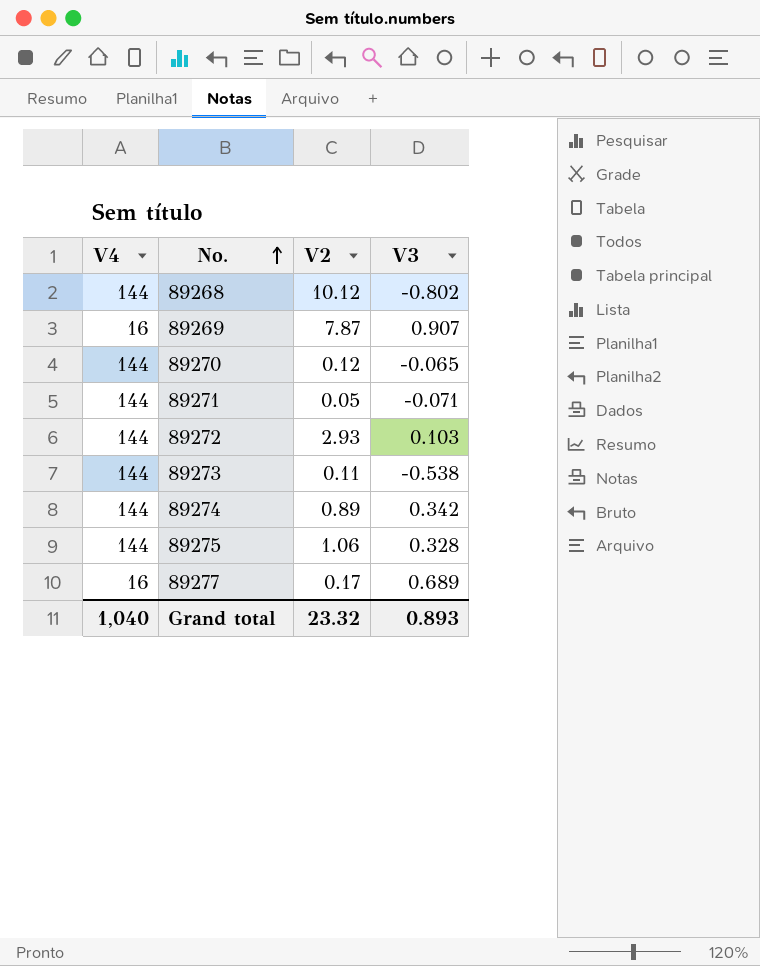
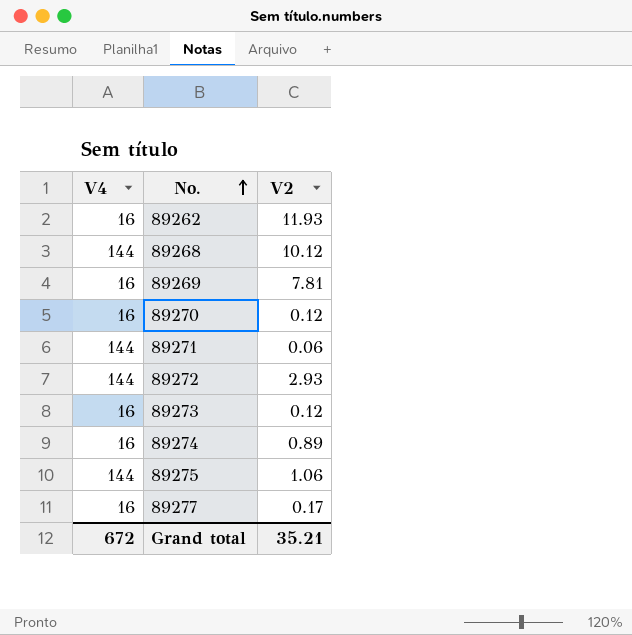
column V3 | position: 4 -> none
row 89262: none -> 16 | 11.93
89269 | V2: 7.87 -> 7.81
89270 | V4: 144 -> 16
89271 | V2: 0.05 -> 0.06
89273 | V4: 144 -> 16
89273 | V2: 0.11 -> 0.12
89274 | V4: 144 -> 16
Grand total | V4: 1,040 -> 672
Grand total | V2: 23.32 -> 35.21

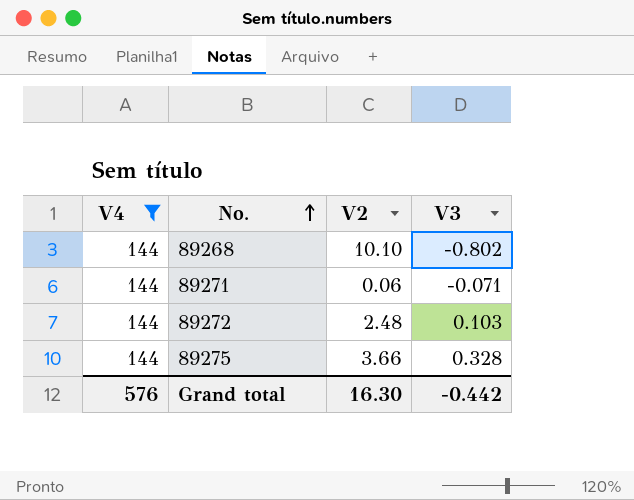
filter: none -> V4 = 144
column V3 | position: none -> 4
89268 | V2: 10.12 -> 10.10
89272 | V2: 2.93 -> 2.48
89275 | V2: 1.06 -> 3.66
Grand total | V4: 672 -> 576
Grand total | V2: 35.21 -> 16.30

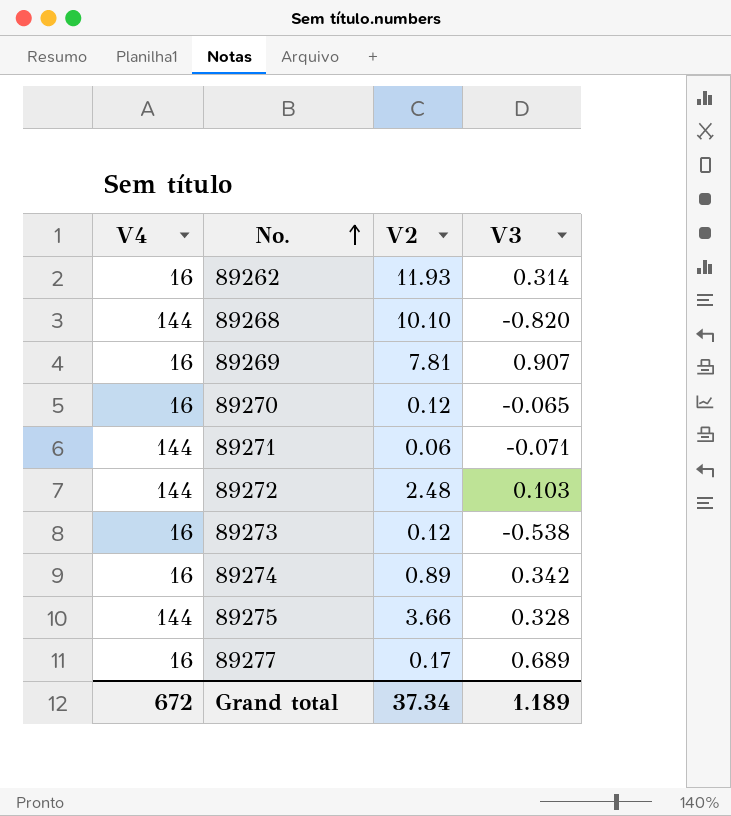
filter: V4 = 144 -> none
89268 | V3: -0.802 -> -0.820
Grand total | V4: 576 -> 672
Grand total | V2: 16.30 -> 37.34
Grand total | V3: -0.442 -> 1.189

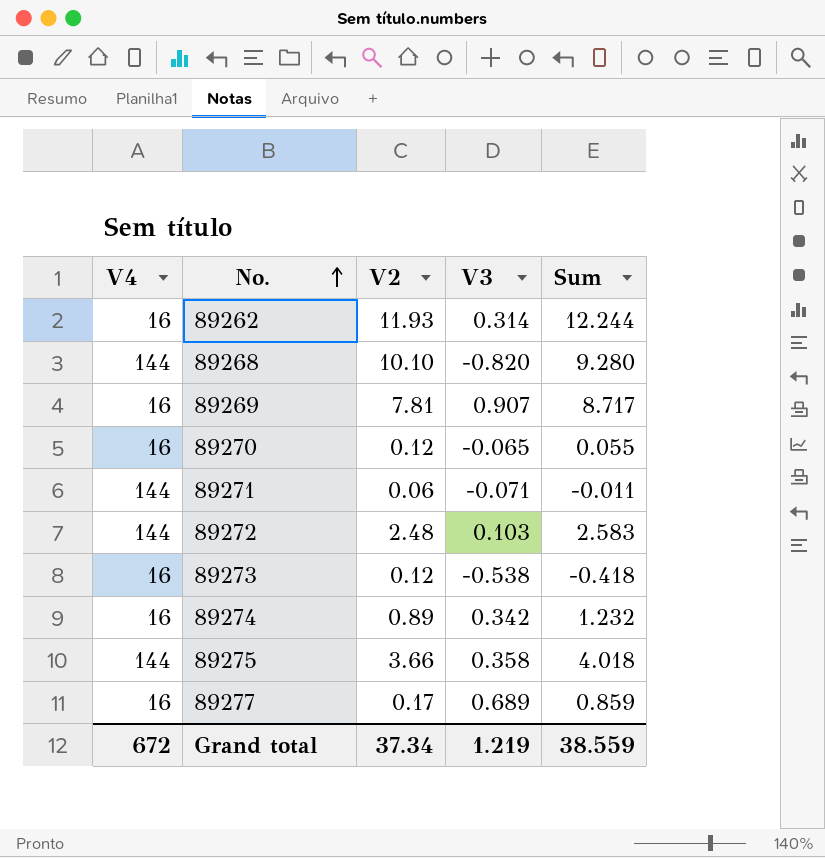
column Sum | formula: none -> [V2] + [V3]
89275 | V3: 0.328 -> 0.358
Grand total | V3: 1.189 -> 1.219

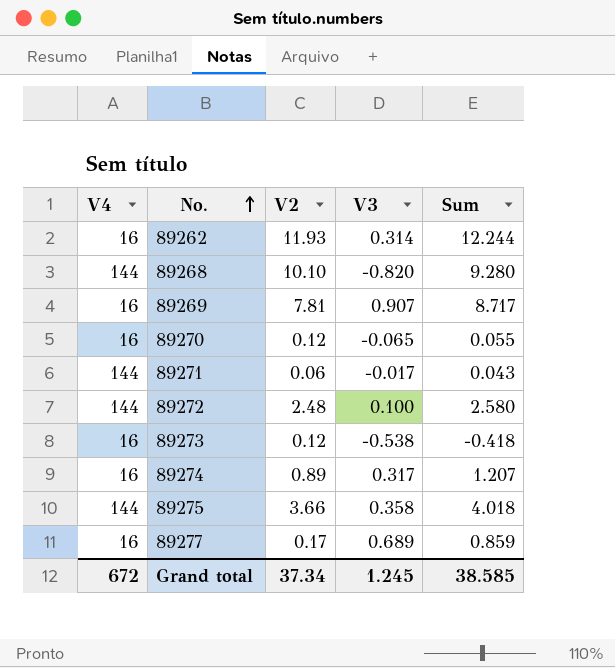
89271 | V3: -0.071 -> -0.017
89271 | Sum: -0.011 -> 0.043
89272 | V3: 0.103 -> 0.100
89272 | Sum: 2.583 -> 2.580
89274 | V3: 0.342 -> 0.317
89274 | Sum: 1.232 -> 1.207
Grand total | V3: 1.219 -> 1.245
Grand total | Sum: 38.559 -> 38.585

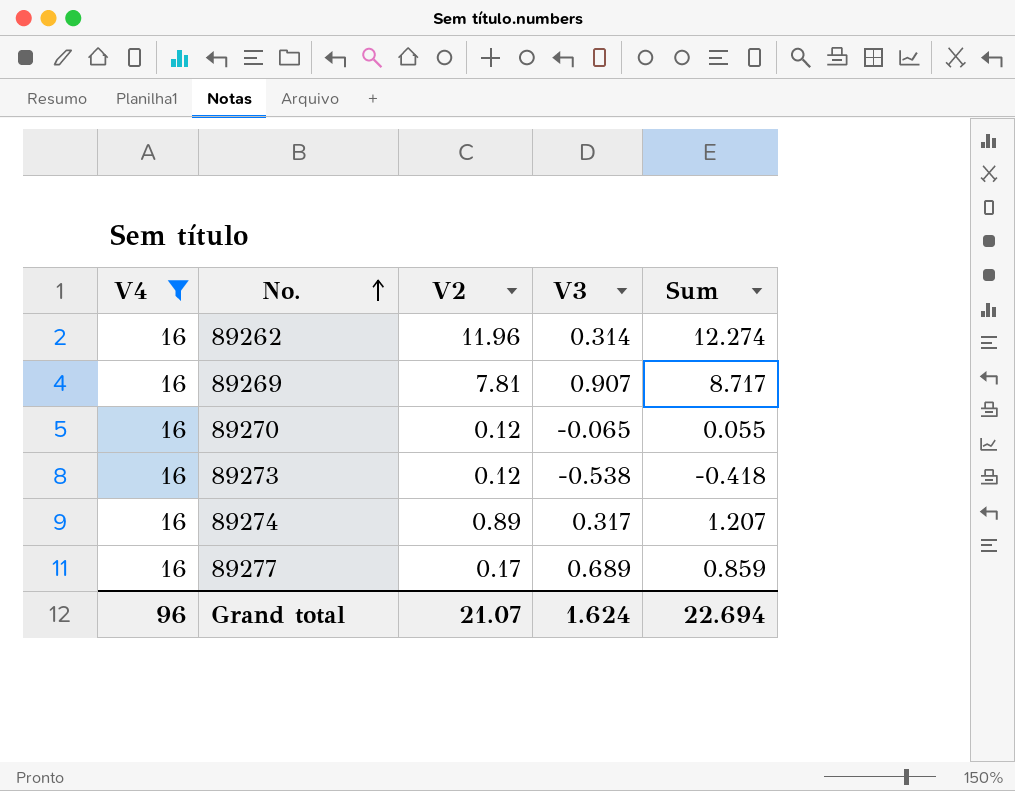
filter: none -> V4 = 16
89262 | V2: 11.93 -> 11.96
89262 | Sum: 12.244 -> 12.274
Grand total | V4: 672 -> 96
Grand total | V2: 37.34 -> 21.07
Grand total | V3: 1.245 -> 1.624
Grand total | Sum: 38.585 -> 22.694

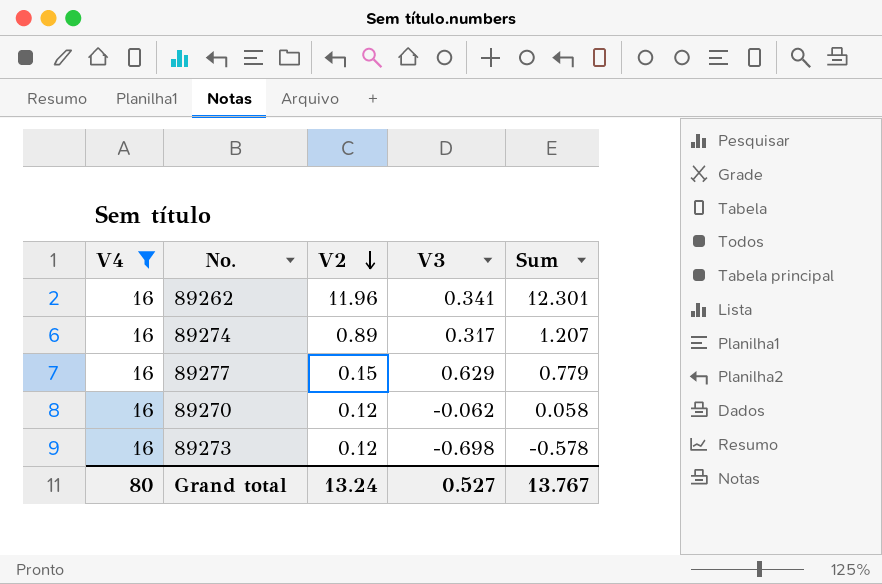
row order: No. ascending -> V2 descending
row 89269: 16 | 7.81 | 0.907 | 8.717 -> none
89262 | V3: 0.314 -> 0.341
89262 | Sum: 12.274 -> 12.301
89277 | V2: 0.17 -> 0.15
89277 | V3: 0.689 -> 0.629
89277 | Sum: 0.859 -> 0.779
89270 | V3: -0.065 -> -0.062
89270 | Sum: 0.055 -> 0.058
89273 | V3: -0.538 -> -0.698
89273 | Sum: -0.418 -> -0.578
Grand total | V4: 96 -> 80
Grand total | V2: 21.07 -> 13.24
Grand total | V3: 1.624 -> 0.527
Grand total | Sum: 22.694 -> 13.767

